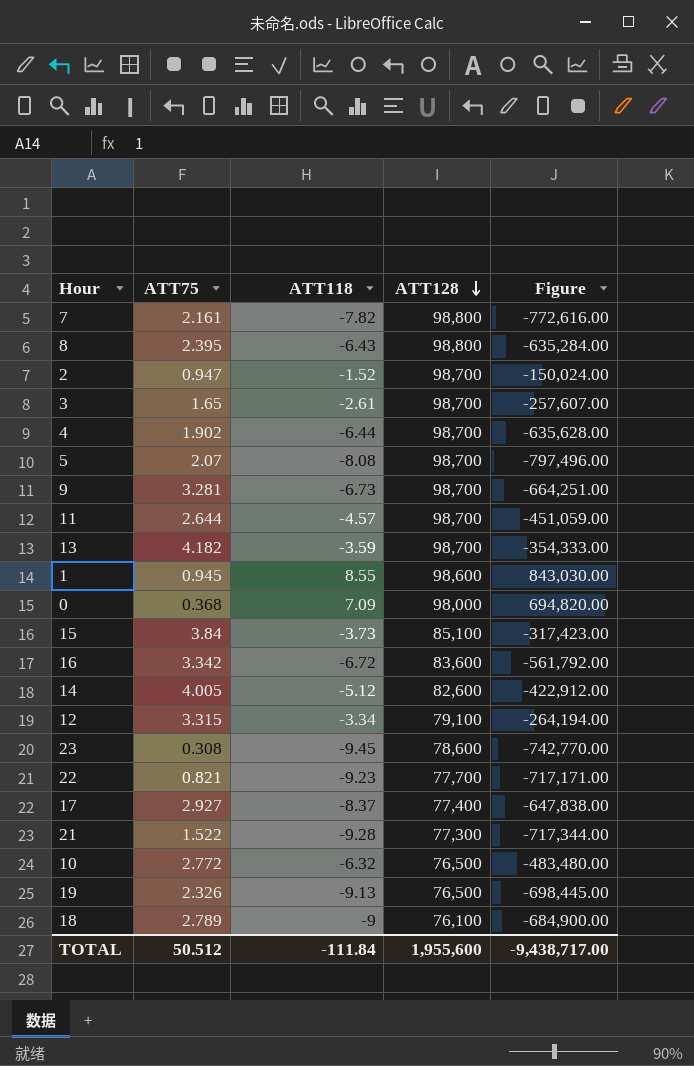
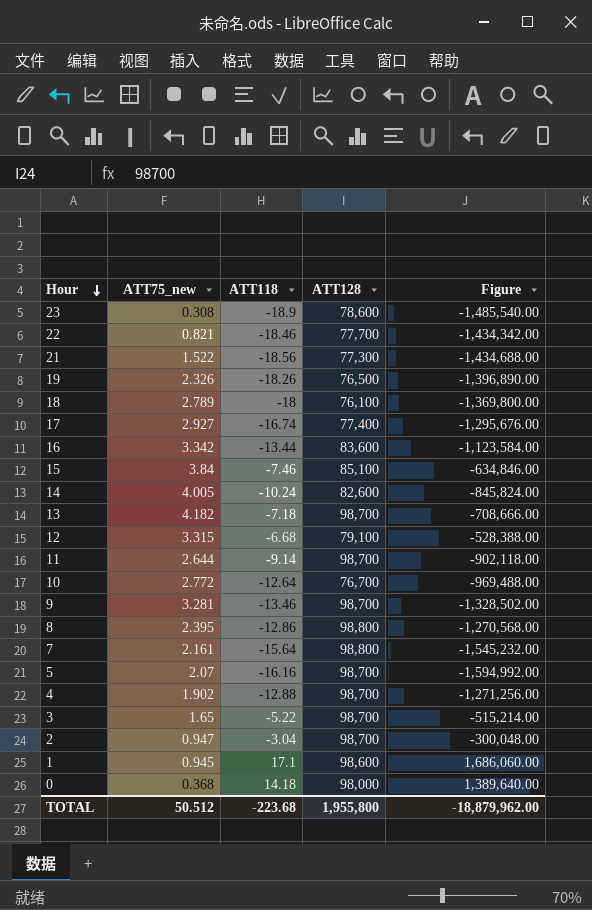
row order: ATT128 descending -> Hour descending
column name: ATT75 -> ATT75_new
23 | ATT118: -9.45 -> -18.9
23 | Figure: -742,770.00 -> -1,485,540.00
22 | ATT118: -9.23 -> -18.46
22 | Figure: -717,171.00 -> -1,434,342.00
21 | ATT118: -9.28 -> -18.56
21 | Figure: -717,344.00 -> -1,434,688.00
19 | ATT118: -9.13 -> -18.26
19 | Figure: -698,445.00 -> -1,396,890.00
18 | ATT118: -9 -> -18
18 | Figure: -684,900.00 -> -1,369,800.00
17 | ATT118: -8.37 -> -16.74
17 | Figure: -647,838.00 -> -1,295,676.00
16 | ATT118: -6.72 -> -13.44
16 | Figure: -561,792.00 -> -1,123,584.00
15 | ATT118: -3.73 -> -7.46
15 | Figure: -317,423.00 -> -634,846.00
14 | ATT118: -5.12 -> -10.24
14 | Figure: -422,912.00 -> -845,824.00
13 | ATT118: -3.59 -> -7.18
13 | Figure: -354,333.00 -> -708,666.00
12 | ATT118: -3.34 -> -6.68
12 | Figure: -264,194.00 -> -528,388.00
11 | ATT118: -4.57 -> -9.14
11 | Figure: -451,059.00 -> -902,118.00
10 | ATT118: -6.32 -> -12.64
10 | ATT128: 76,500 -> 76,700
10 | Figure: -483,480.00 -> -969,488.00
9 | ATT118: -6.73 -> -13.46
9 | Figure: -664,251.00 -> -1,328,502.00
8 | ATT118: -6.43 -> -12.86
8 | Figure: -635,284.00 -> -1,270,568.00
7 | ATT118: -7.82 -> -15.64
7 | Figure: -772,616.00 -> -1,545,232.00
5 | ATT118: -8.08 -> -16.16
5 | Figure: -797,496.00 -> -1,594,992.00
4 | ATT118: -6.44 -> -12.88
4 | Figure: -635,628.00 -> -1,271,256.00
3 | ATT118: -2.61 -> -5.22
3 | Figure: -257,607.00 -> -515,214.00
2 | ATT118: -1.52 -> -3.04
2 | Figure: -150,024.00 -> -300,048.00
1 | ATT118: 8.55 -> 17.1
1 | Figure: 843,030.00 -> 1,686,060.00
0 | ATT118: 7.09 -> 14.18
0 | Figure: 694,820.00 -> 1,389,640.00
TOTAL | ATT118: -111.84 -> -223.68
TOTAL | ATT128: 1,955,600 -> 1,955,800
TOTAL | Figure: -9,438,717.00 -> -18,879,962.00

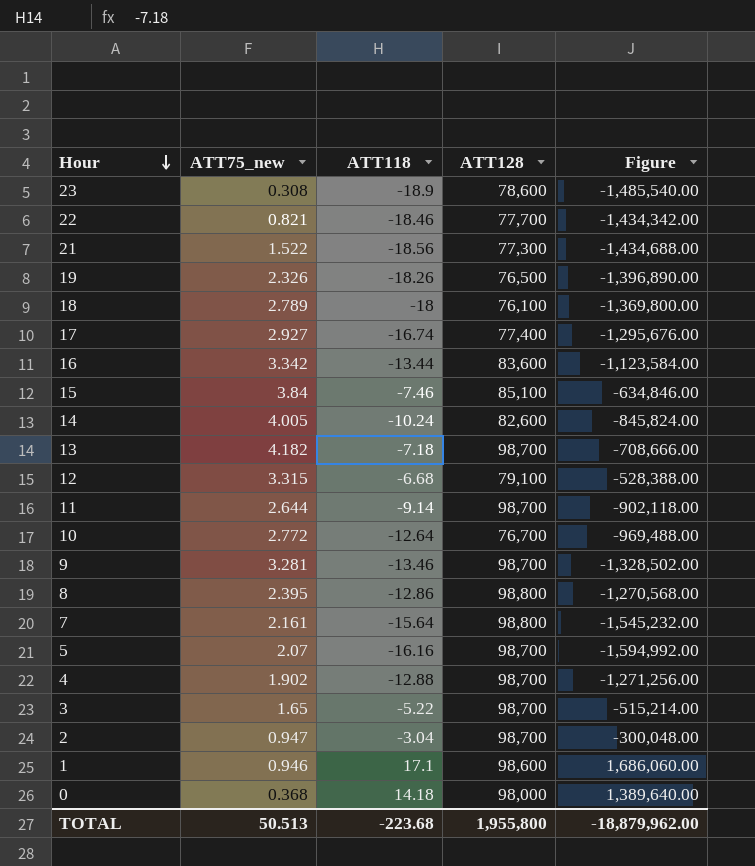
1 | ATT75_new: 0.945 -> 0.946
TOTAL | ATT75_new: 50.512 -> 50.513

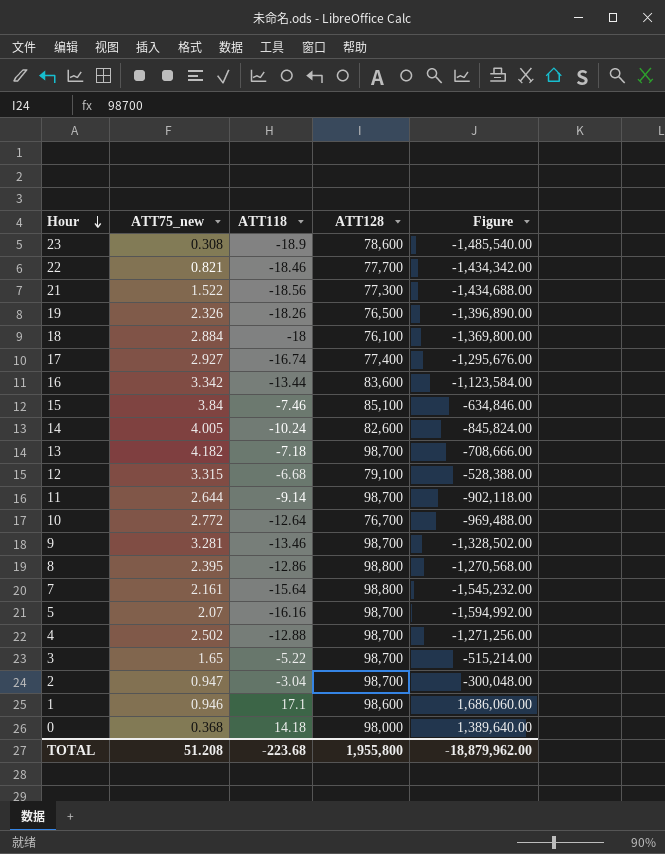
18 | ATT75_new: 2.789 -> 2.884
4 | ATT75_new: 1.902 -> 2.502
TOTAL | ATT75_new: 50.513 -> 51.208

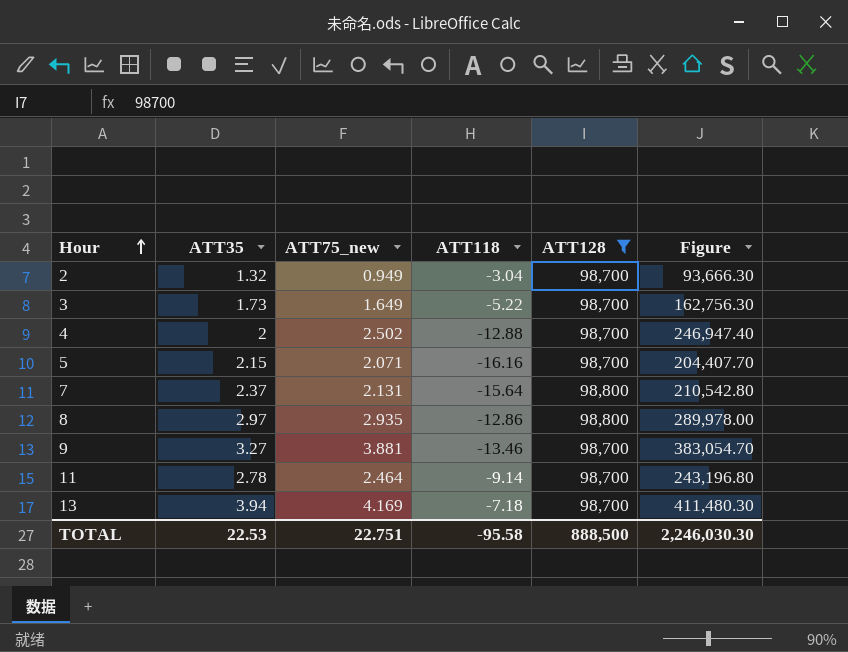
filter: none -> ATT128 >= 98,700
row order: Hour descending -> Hour ascending
column ATT35 | position: none -> 2
column Figure | formula: [ATT118] * [ATT128] -> [ATT75_new] * [ATT128]
2 | ATT75_new: 0.947 -> 0.949
3 | ATT75_new: 1.65 -> 1.649
5 | ATT75_new: 2.07 -> 2.071
7 | ATT75_new: 2.161 -> 2.131
8 | ATT75_new: 2.395 -> 2.935
9 | ATT75_new: 3.281 -> 3.881
11 | ATT75_new: 2.644 -> 2.464
13 | ATT75_new: 4.182 -> 4.169
TOTAL | ATT75_new: 51.208 -> 22.751
TOTAL | ATT118: -223.68 -> -95.58
TOTAL | ATT128: 1,955,800 -> 888,500
TOTAL | Figure: -18,879,962.00 -> 2,246,030.30

